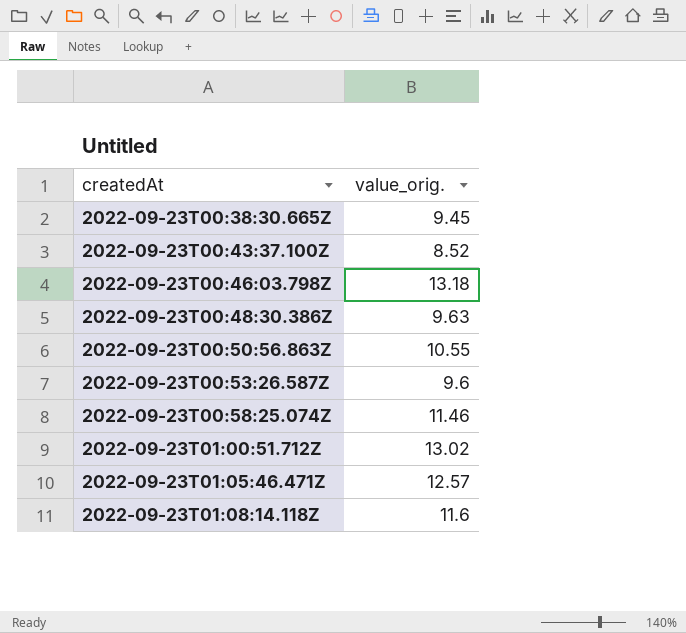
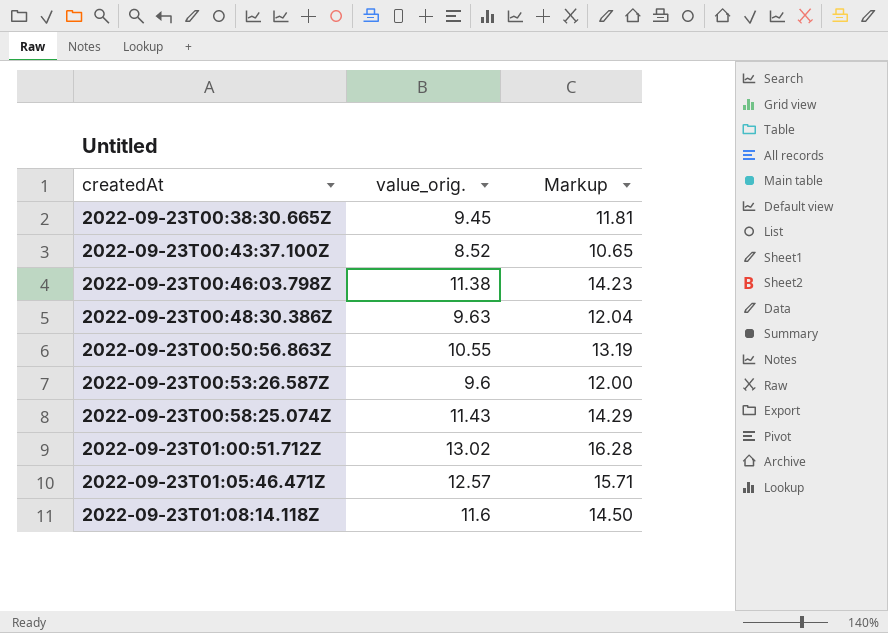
column Markup | formula: none -> [value_orig.] * 1.25
2022-09-23T00:46:03.798Z | value_orig.: 13.18 -> 11.38
2022-09-23T00:58:25.074Z | value_orig.: 11.46 -> 11.43

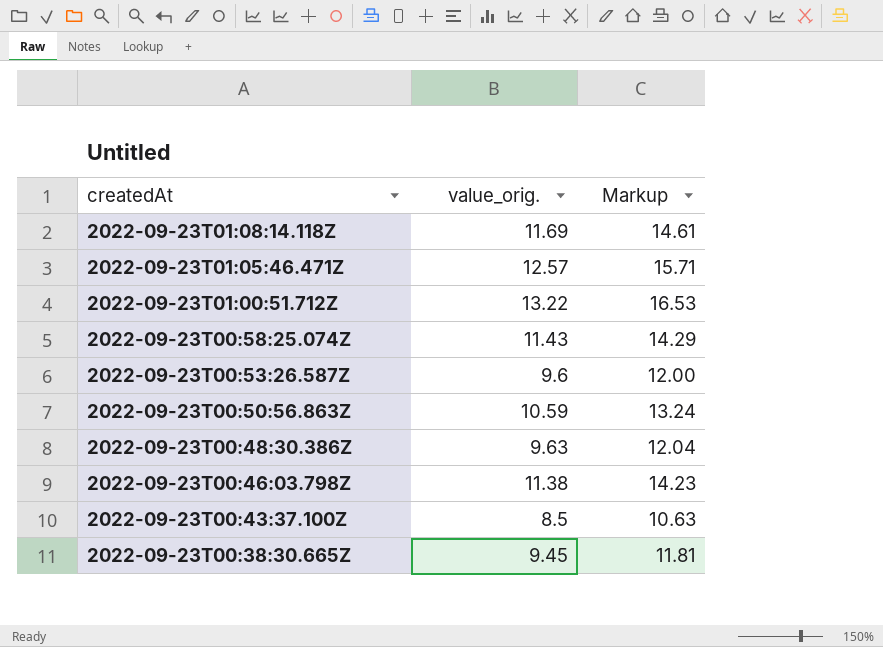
row order: createdAt ascending -> createdAt descending
2022-09-23T01:08:14.118Z | value_orig.: 11.6 -> 11.69
2022-09-23T01:08:14.118Z | Markup: 14.50 -> 14.61
2022-09-23T01:00:51.712Z | value_orig.: 13.02 -> 13.22
2022-09-23T01:00:51.712Z | Markup: 16.28 -> 16.53
2022-09-23T00:50:56.863Z | value_orig.: 10.55 -> 10.59
2022-09-23T00:50:56.863Z | Markup: 13.19 -> 13.24
2022-09-23T00:43:37.100Z | value_orig.: 8.52 -> 8.5
2022-09-23T00:43:37.100Z | Markup: 10.65 -> 10.63

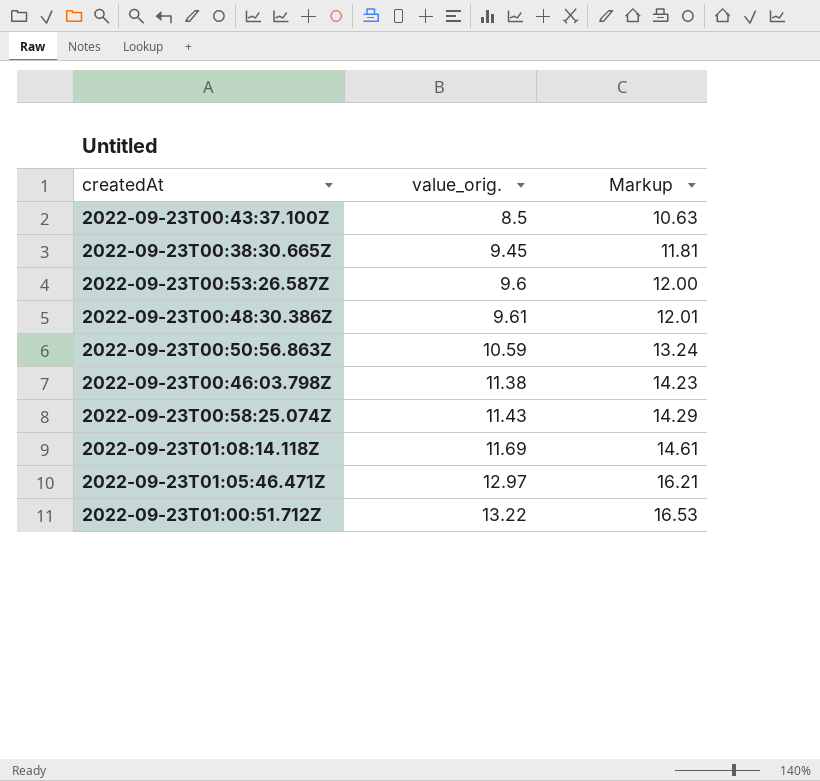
row order: createdAt descending -> value_orig. ascending
2022-09-23T00:48:30.386Z | value_orig.: 9.63 -> 9.61
2022-09-23T00:48:30.386Z | Markup: 12.04 -> 12.01
2022-09-23T01:05:46.471Z | value_orig.: 12.57 -> 12.97
2022-09-23T01:05:46.471Z | Markup: 15.71 -> 16.21

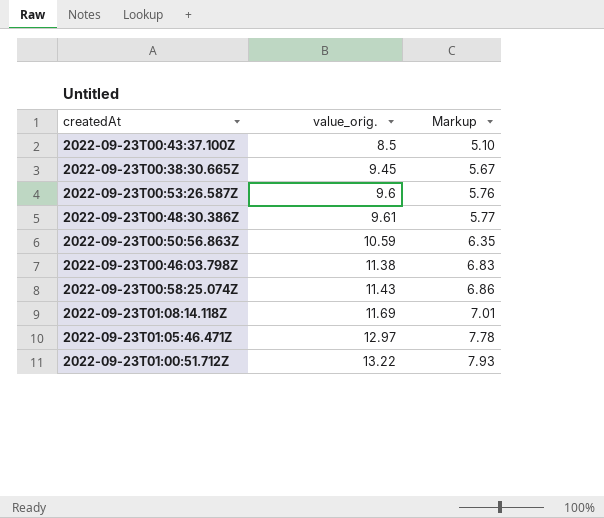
column Markup | formula: [value_orig.] * 1.25 -> [value_orig.] * 0.6

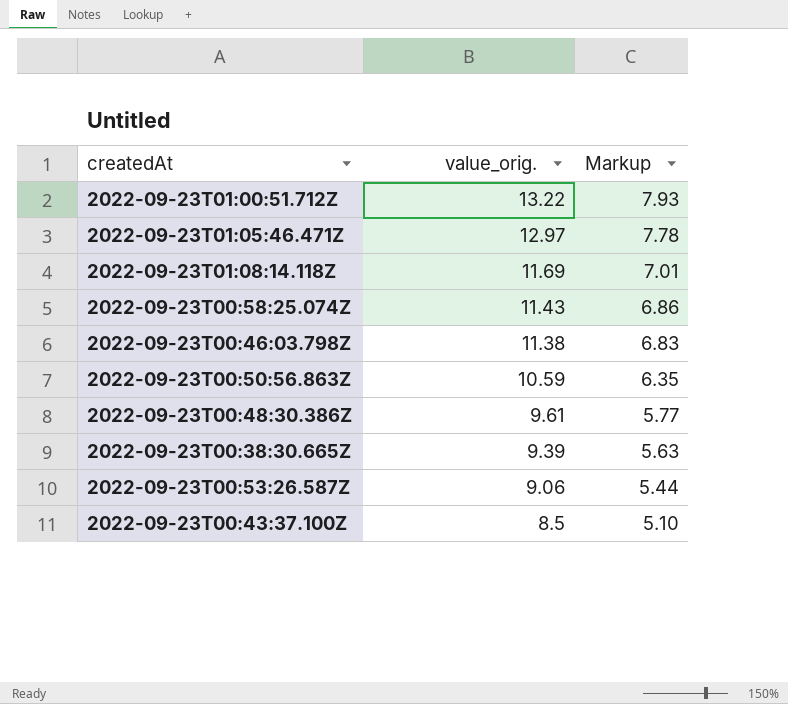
row order: value_orig. ascending -> value_orig. descending
2022-09-23T00:38:30.665Z | value_orig.: 9.45 -> 9.39
2022-09-23T00:38:30.665Z | Markup: 5.67 -> 5.63
2022-09-23T00:53:26.587Z | value_orig.: 9.6 -> 9.06
2022-09-23T00:53:26.587Z | Markup: 5.76 -> 5.44

